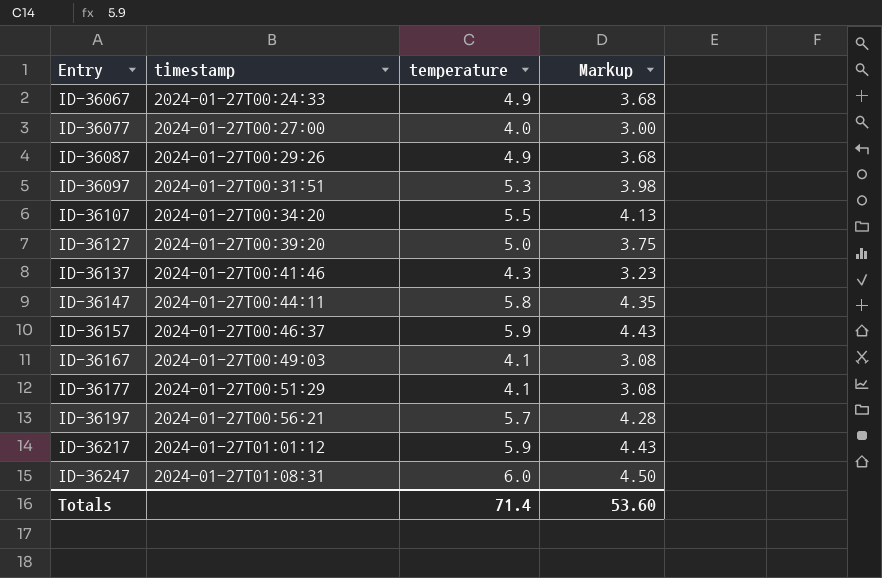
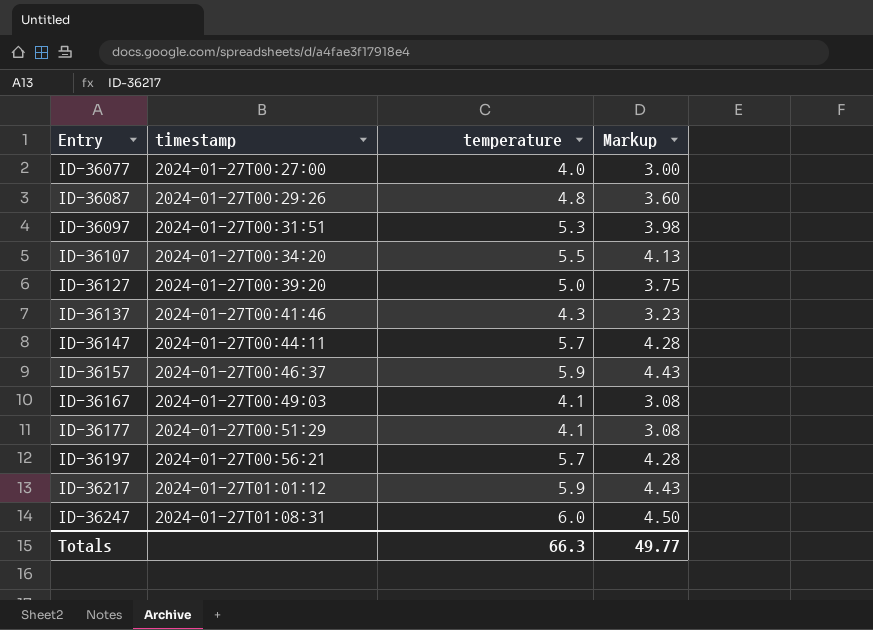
row ID-36067: 2024-01-27T00:24:33 | 4.9 | 3.68 -> none
ID-36087 | temperature: 4.9 -> 4.8
ID-36087 | Markup: 3.68 -> 3.60
ID-36147 | temperature: 5.8 -> 5.7
ID-36147 | Markup: 4.35 -> 4.28
Totals | temperature: 71.4 -> 66.3
Totals | Markup: 53.60 -> 49.77

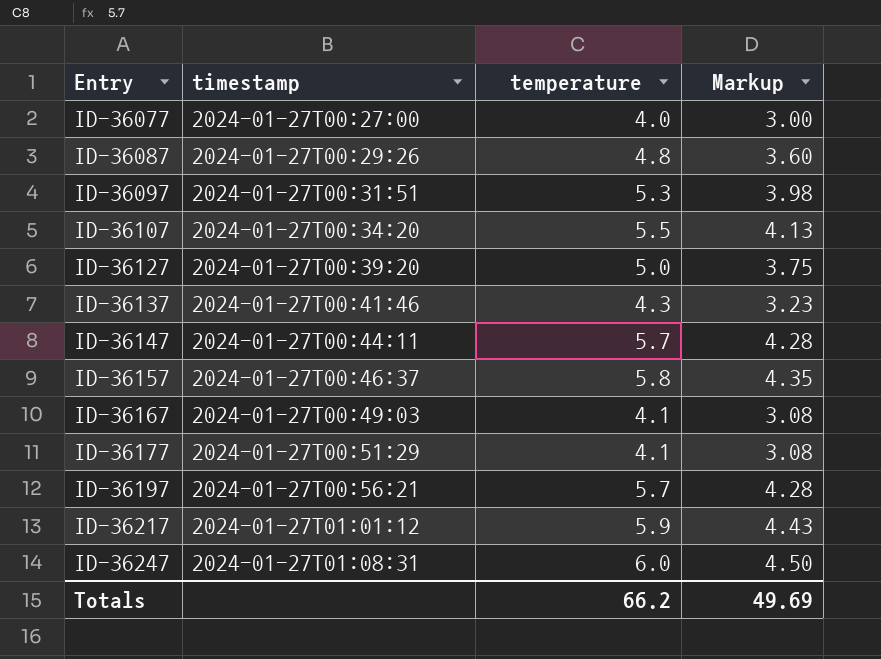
ID-36157 | temperature: 5.9 -> 5.8
ID-36157 | Markup: 4.43 -> 4.35
Totals | temperature: 66.3 -> 66.2
Totals | Markup: 49.77 -> 49.69

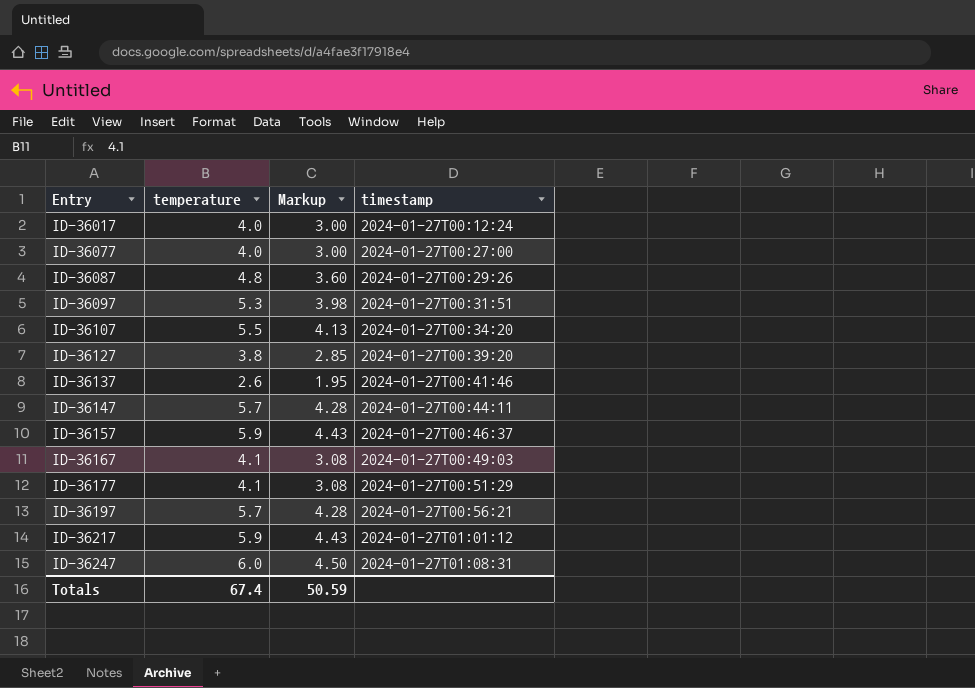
column timestamp | position: 2 -> 4
row ID-36017: none -> 4.0 | 3.00 | 2024-01-27T00:12:24
ID-36127 | temperature: 5.0 -> 3.8
ID-36127 | Markup: 3.75 -> 2.85
ID-36137 | temperature: 4.3 -> 2.6
ID-36137 | Markup: 3.23 -> 1.95
ID-36157 | temperature: 5.8 -> 5.9
ID-36157 | Markup: 4.35 -> 4.43
Totals | temperature: 66.2 -> 67.4
Totals | Markup: 49.69 -> 50.59

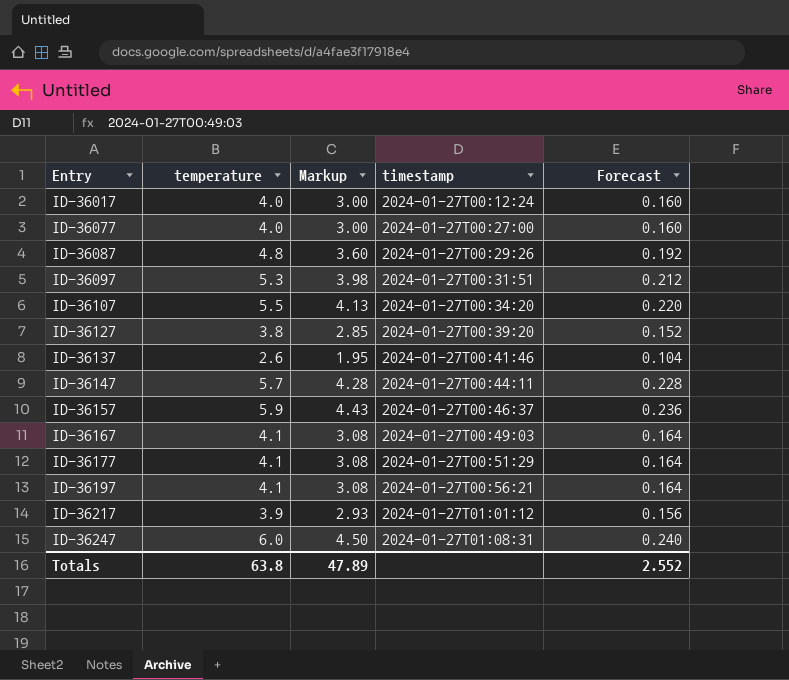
column Forecast | formula: none -> [temperature] * 0.04
ID-36197 | temperature: 5.7 -> 4.1
ID-36197 | Markup: 4.28 -> 3.08
ID-36217 | temperature: 5.9 -> 3.9
ID-36217 | Markup: 4.43 -> 2.93
Totals | temperature: 67.4 -> 63.8
Totals | Markup: 50.59 -> 47.89

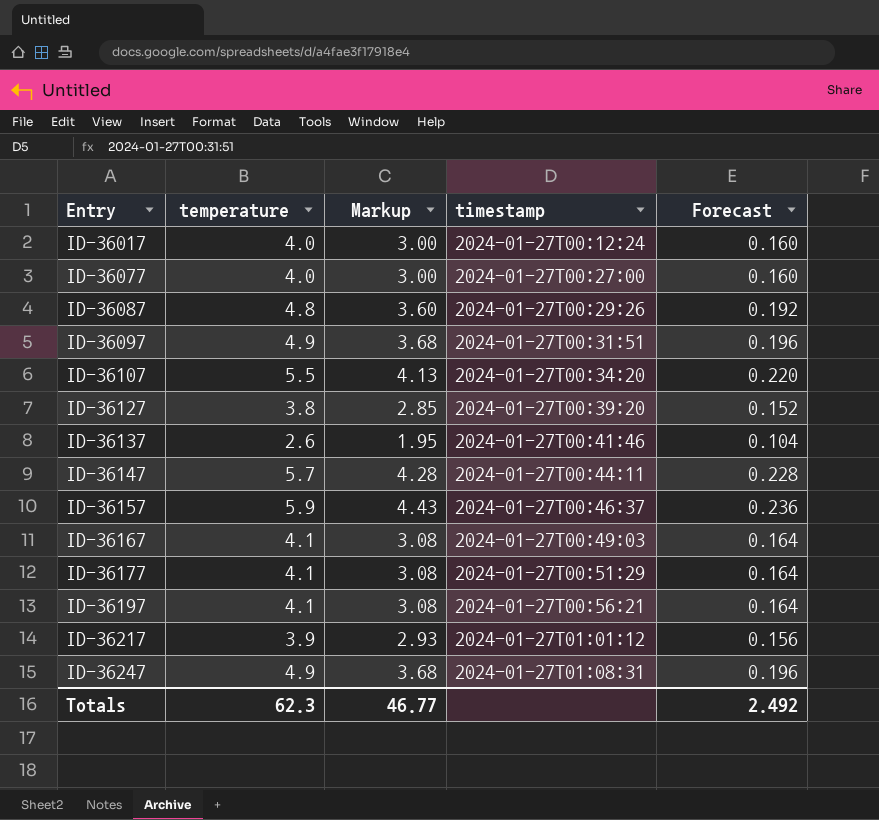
ID-36097 | temperature: 5.3 -> 4.9
ID-36097 | Markup: 3.98 -> 3.68
ID-36097 | Forecast: 0.212 -> 0.196
ID-36247 | temperature: 6.0 -> 4.9
ID-36247 | Markup: 4.50 -> 3.68
ID-36247 | Forecast: 0.240 -> 0.196
Totals | temperature: 63.8 -> 62.3
Totals | Markup: 47.89 -> 46.77
Totals | Forecast: 2.552 -> 2.492

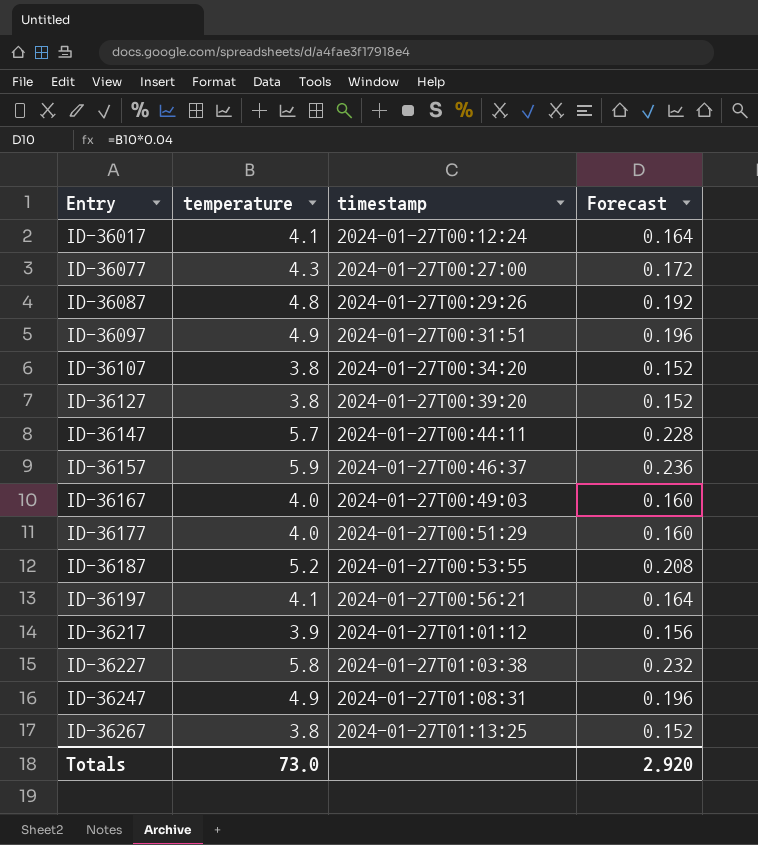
column Markup | formula: [temperature] * 0.75 -> none
row ID-36137: 2.6 | 1.95 | 2024-01-27T00:41:46 | 0.104 -> none
ID-36017 | temperature: 4.0 -> 4.1
ID-36017 | Forecast: 0.160 -> 0.164
ID-36077 | temperature: 4.0 -> 4.3
ID-36077 | Forecast: 0.160 -> 0.172
ID-36107 | temperature: 5.5 -> 3.8
ID-36107 | Forecast: 0.220 -> 0.152
ID-36167 | temperature: 4.1 -> 4.0
ID-36167 | Forecast: 0.164 -> 0.160
ID-36177 | temperature: 4.1 -> 4.0
ID-36177 | Forecast: 0.164 -> 0.160
row ID-36187: none -> 5.2 | 2024-01-27T00:53:55 | 0.208
row ID-36227: none -> 5.8 | 2024-01-27T01:03:38 | 0.232
row ID-36267: none -> 3.8 | 2024-01-27T01:13:25 | 0.152
Totals | temperature: 62.3 -> 73.0
Totals | Forecast: 2.492 -> 2.920

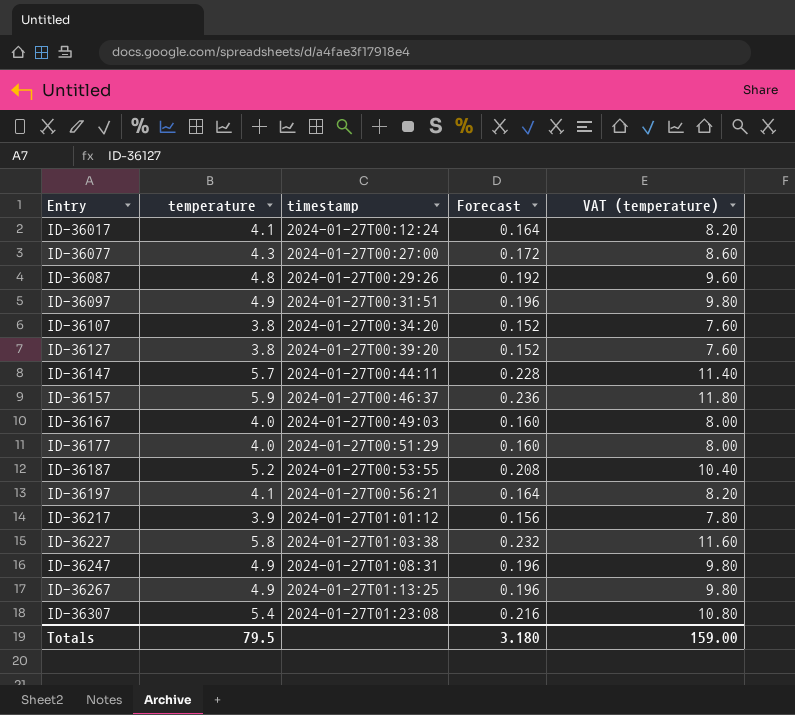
column VAT (temperature) | formula: none -> [temperature] * 2
ID-36267 | temperature: 3.8 -> 4.9
ID-36267 | Forecast: 0.152 -> 0.196
row ID-36307: none -> 5.4 | 2024-01-27T01:23:08 | 0.216 | 10.80
Totals | temperature: 73.0 -> 79.5
Totals | Forecast: 2.920 -> 3.180

